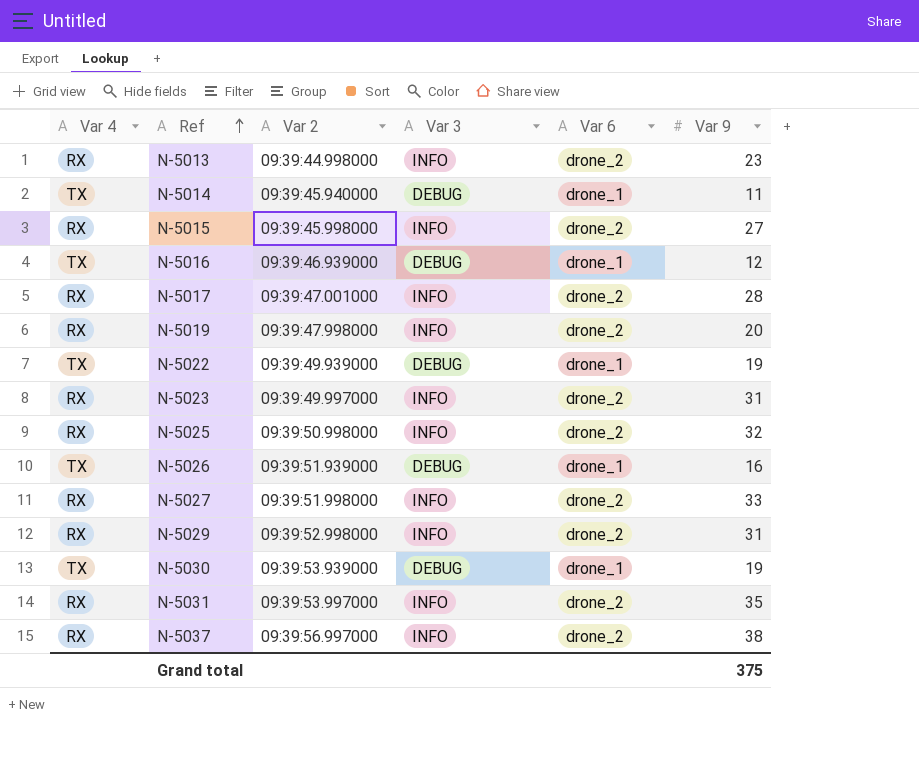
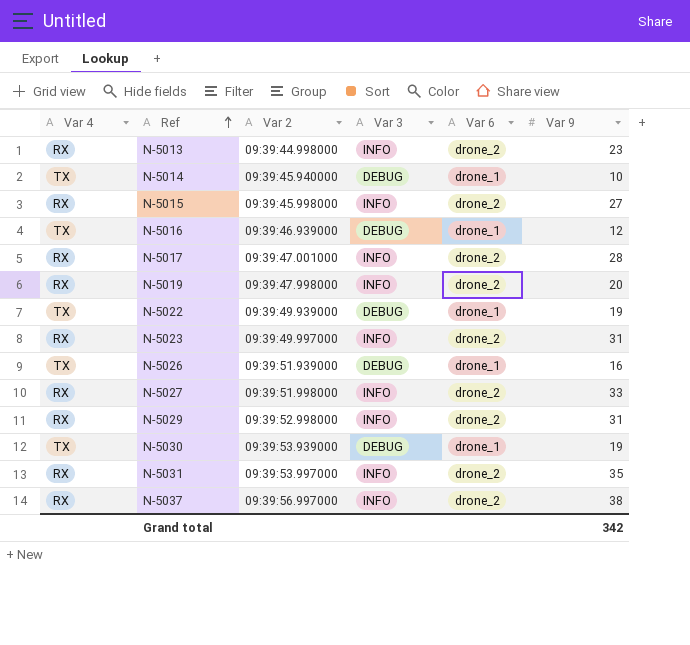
row N-5025: RX | 09:39:50.998000 | INFO | drone_2 | 32 -> none
N-5014 | Var 9: 11 -> 10
Grand total | Var 9: 375 -> 342

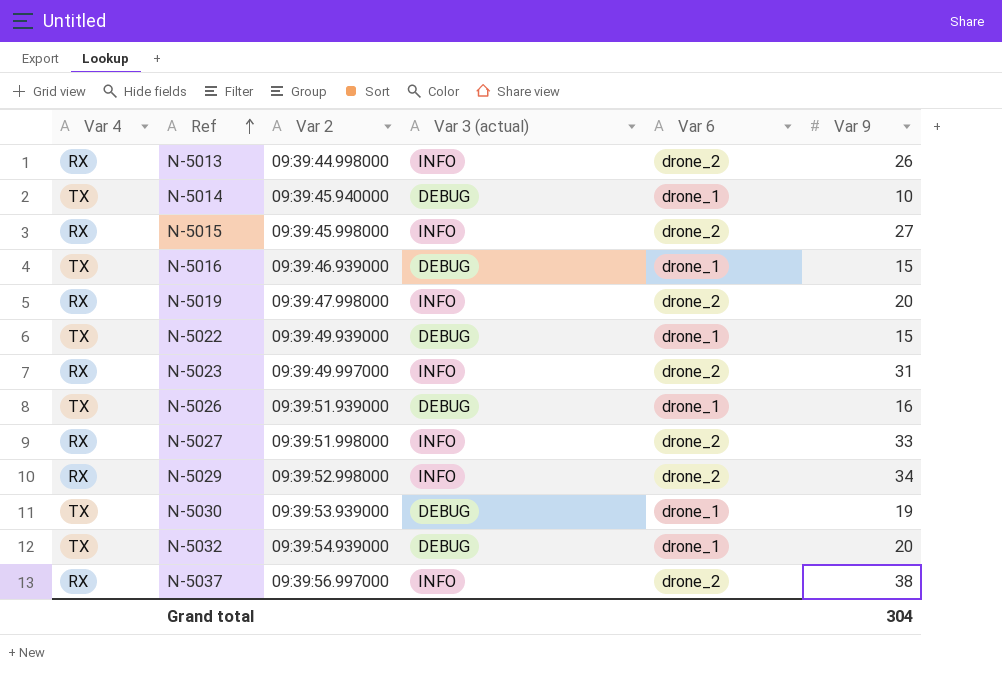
column name: Var 3 -> Var 3 (actual)
row N-5017: RX | 09:39:47.001000 | INFO | drone_2 | 28 -> none
row N-5031: RX | 09:39:53.997000 | INFO | drone_2 | 35 -> none
N-5013 | Var 9: 23 -> 26
N-5016 | Var 9: 12 -> 15
N-5022 | Var 9: 19 -> 15
N-5029 | Var 9: 31 -> 34
row N-5032: none -> TX | 09:39:54.939000 | DEBUG | drone_1 | 20
Grand total | Var 9: 342 -> 304

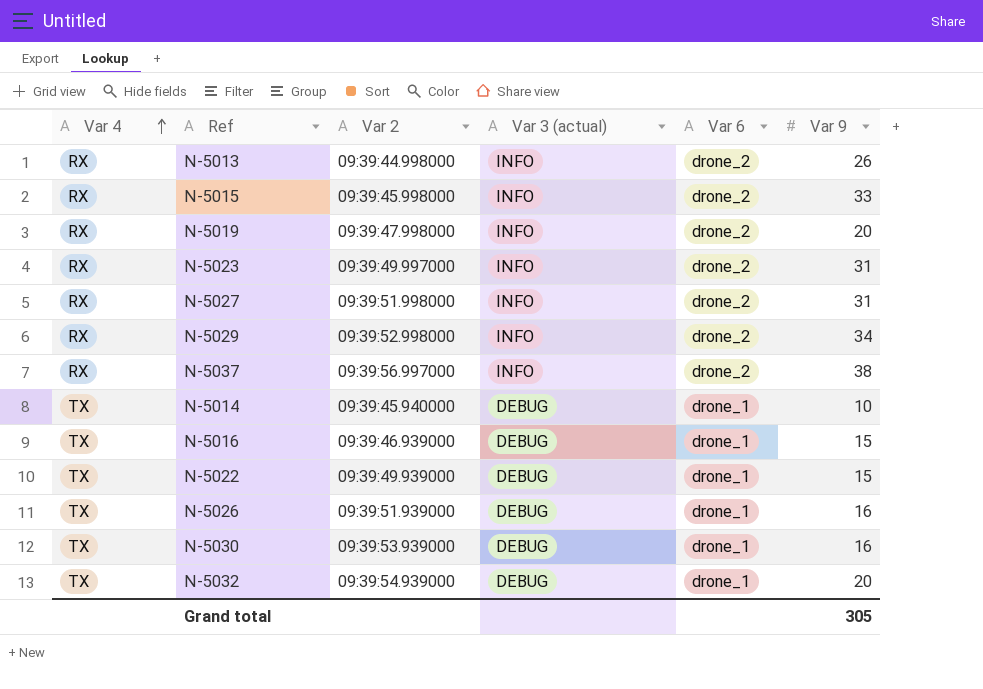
row order: Ref ascending -> Var 4 ascending
N-5015 | Var 9: 27 -> 33
N-5027 | Var 9: 33 -> 31
N-5030 | Var 9: 19 -> 16
Grand total | Var 9: 304 -> 305

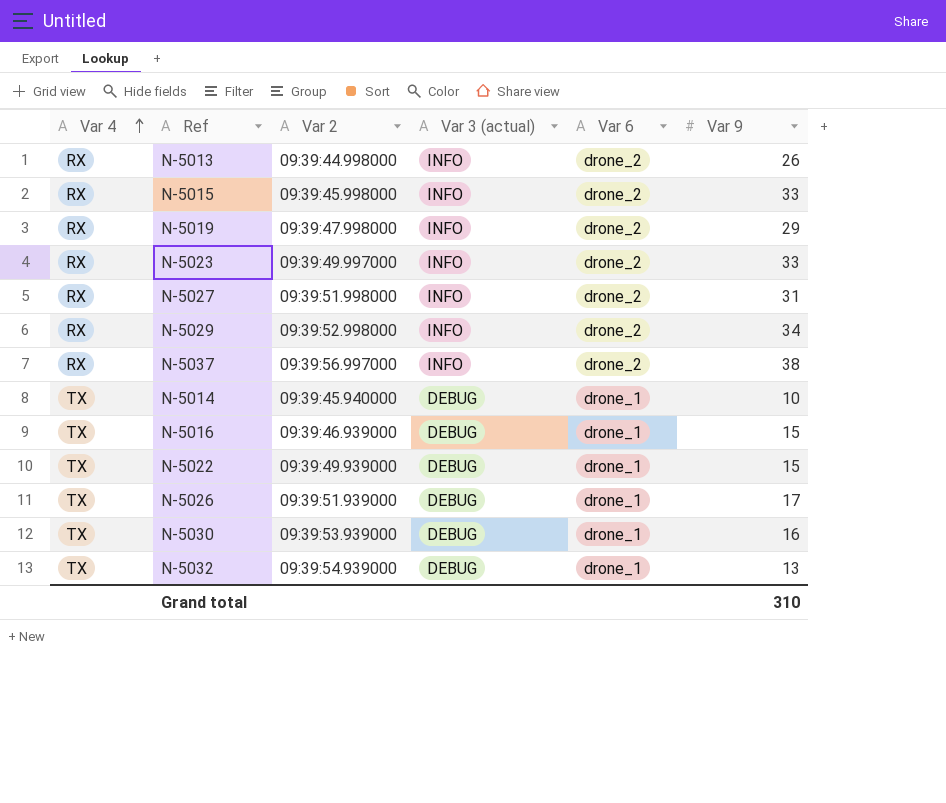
N-5019 | Var 9: 20 -> 29
N-5023 | Var 9: 31 -> 33
N-5026 | Var 9: 16 -> 17
N-5032 | Var 9: 20 -> 13
Grand total | Var 9: 305 -> 310

